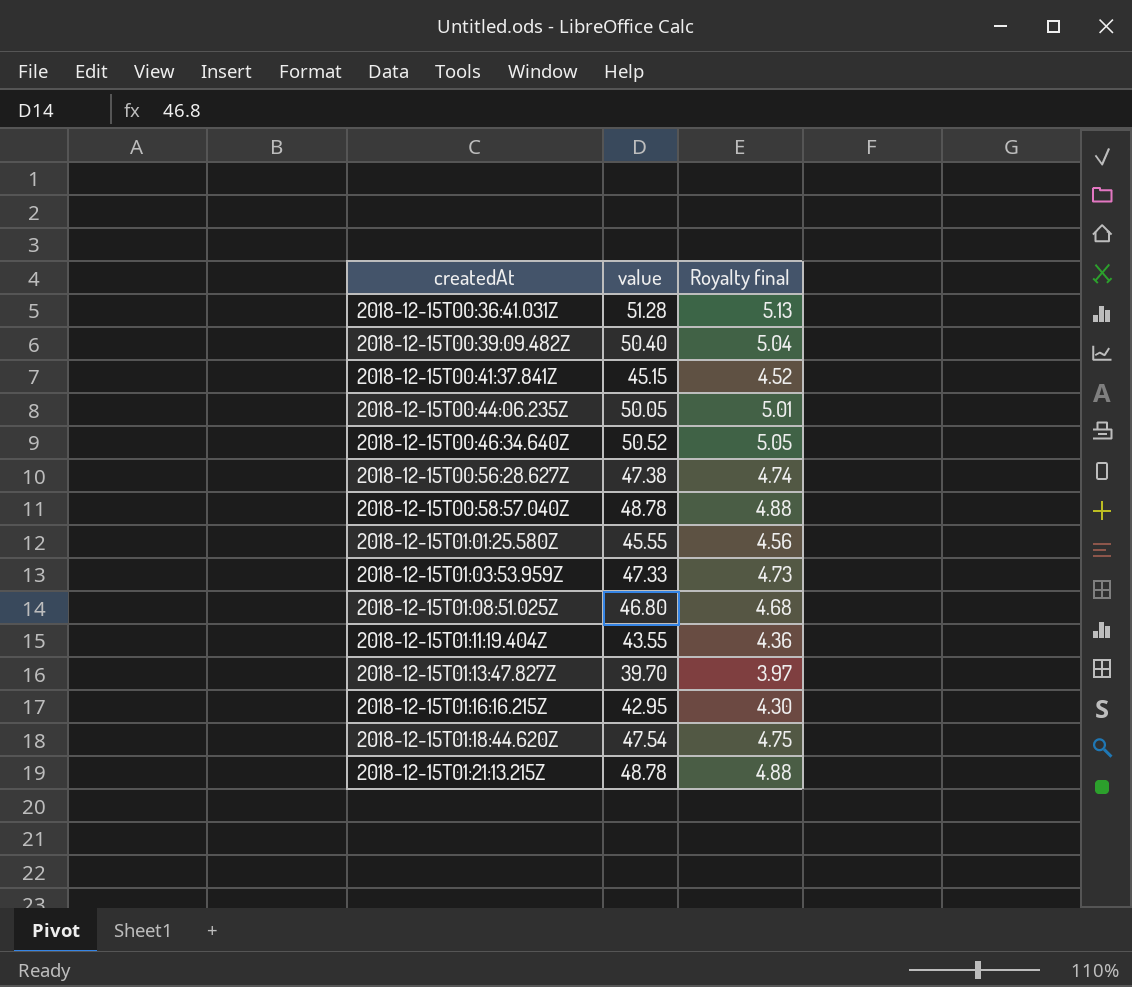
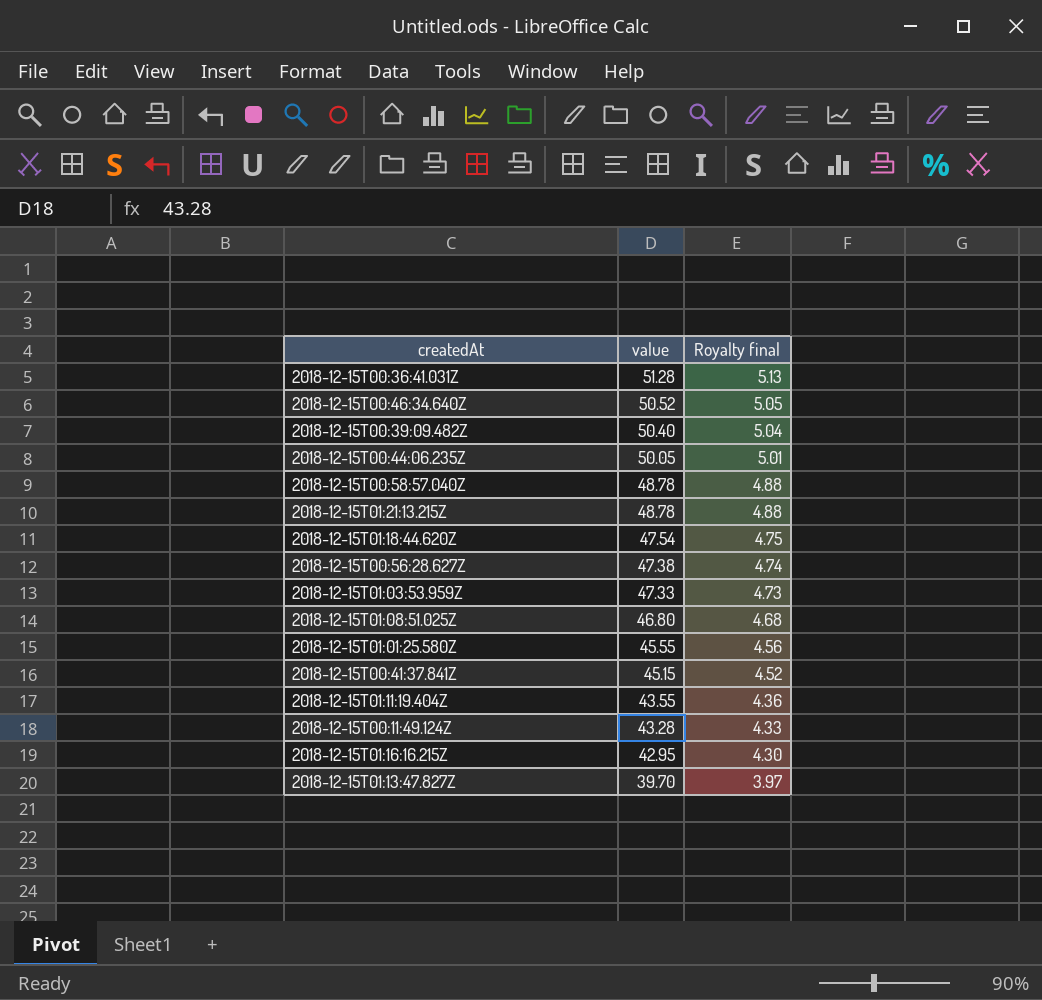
row order: createdAt ascending -> value descending
row 2018-12-15T00:11:49.124Z: none -> 43.28 | 4.33

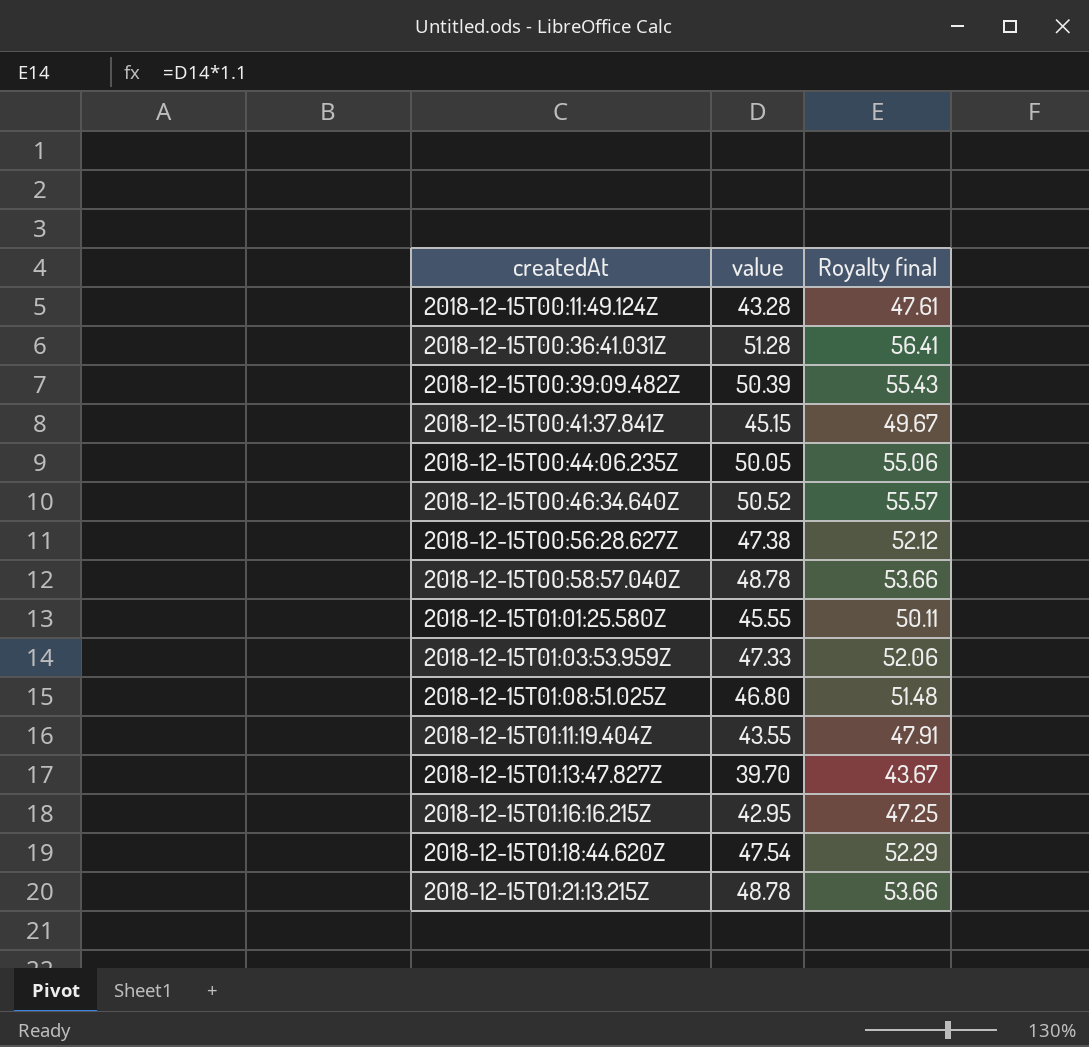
row order: value descending -> createdAt ascending
column Royalty final | formula: [value] * 0.1 -> [value] * 1.1
2018-12-15T00:39:09.482Z | value: 50.40 -> 50.39

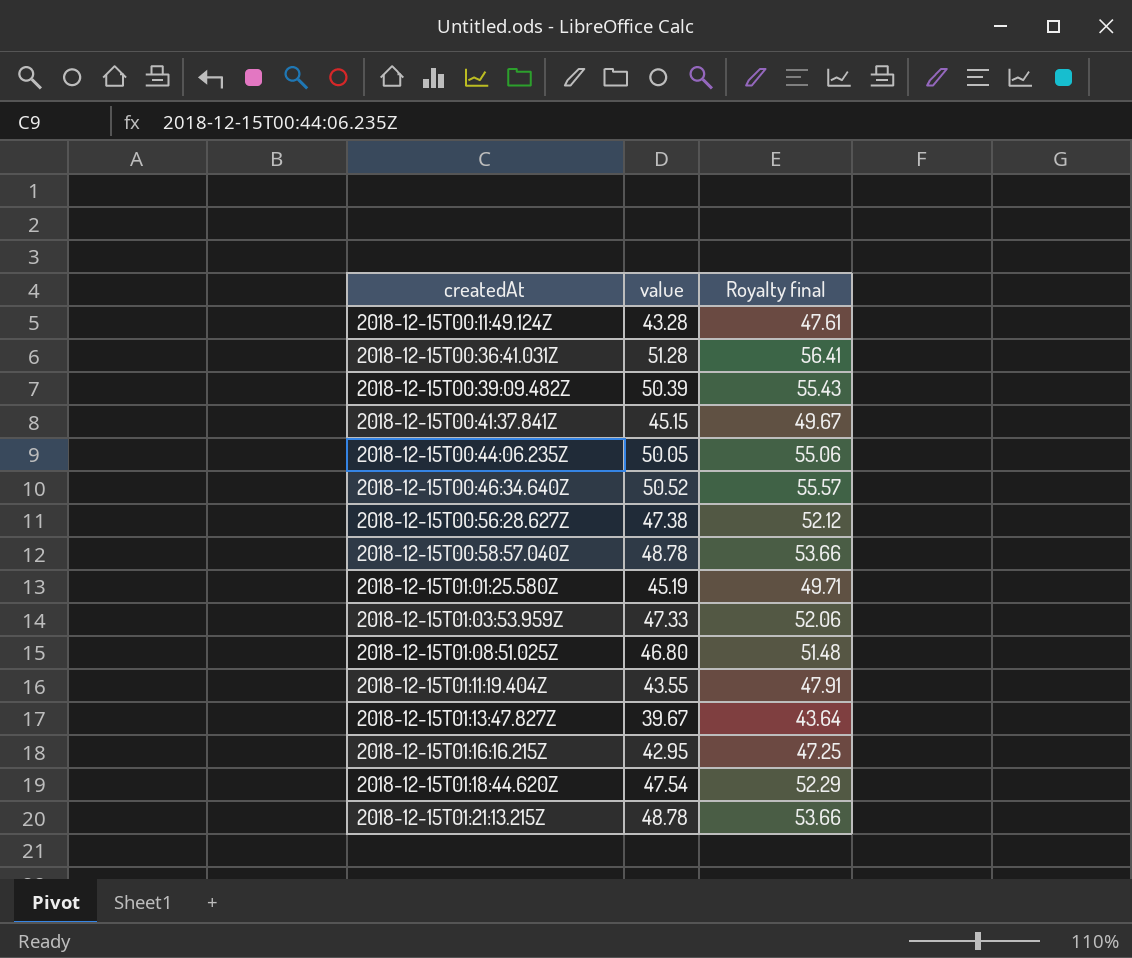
2018-12-15T01:01:25.580Z | value: 45.55 -> 45.19
2018-12-15T01:01:25.580Z | Royalty final: 50.11 -> 49.71
2018-12-15T01:13:47.827Z | value: 39.70 -> 39.67
2018-12-15T01:13:47.827Z | Royalty final: 43.67 -> 43.64

